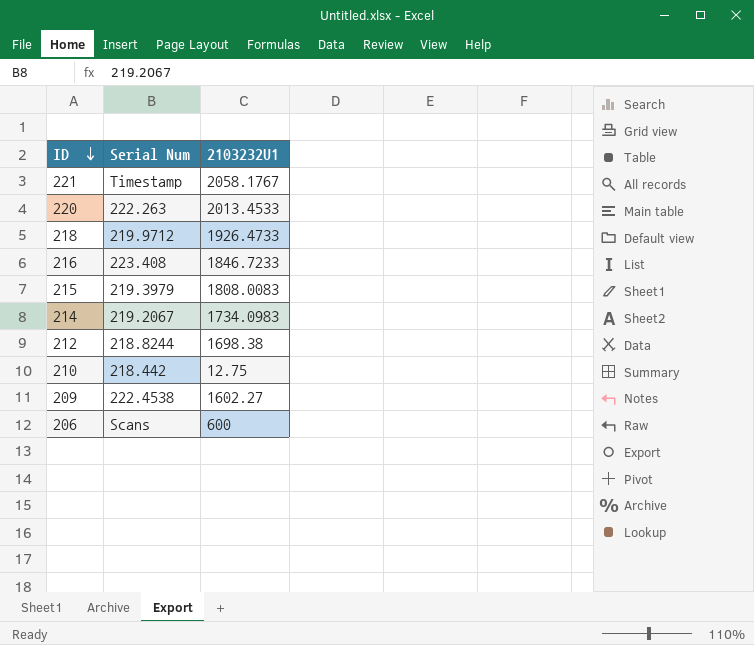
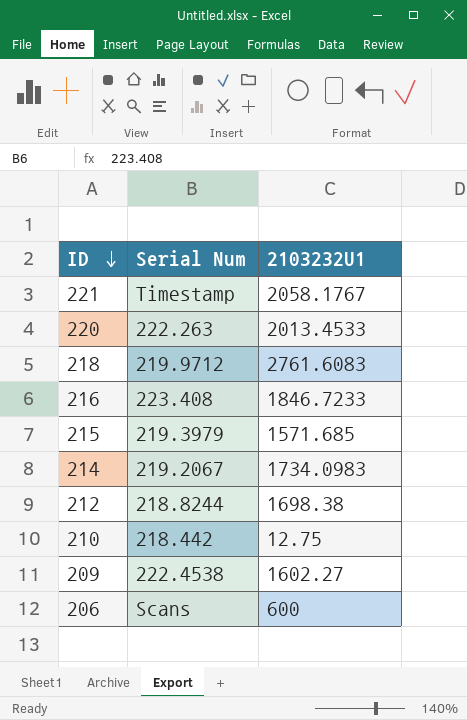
218 | 2103232U1: 1926.4733 -> 2761.6083
215 | 2103232U1: 1808.0083 -> 1571.685

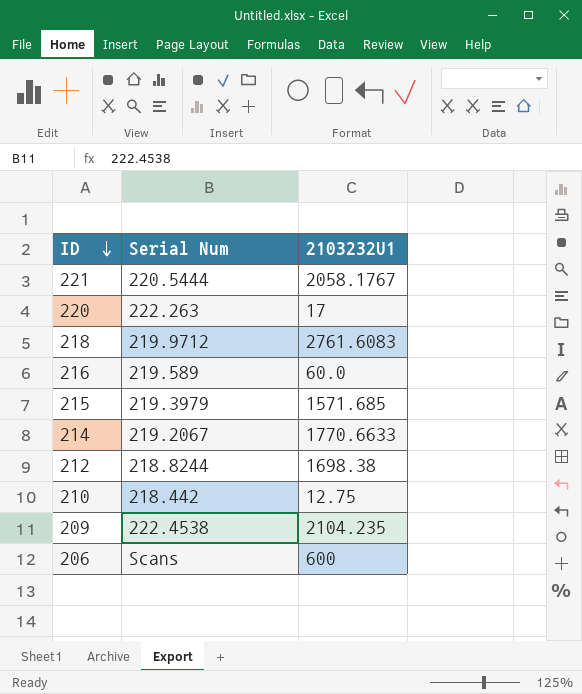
221 | Serial Num: Timestamp -> 220.5444
220 | 2103232U1: 2013.4533 -> 17
216 | Serial Num: 223.408 -> 219.589
216 | 2103232U1: 1846.7233 -> 60.0
214 | 2103232U1: 1734.0983 -> 1770.6633
209 | 2103232U1: 1602.27 -> 2104.235

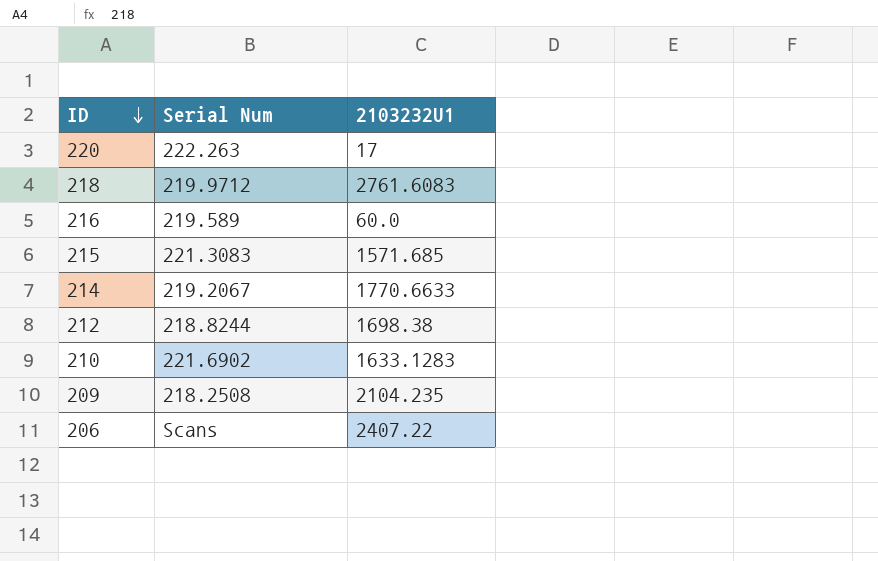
row 221: 220.5444 | 2058.1767 -> none
215 | Serial Num: 219.3979 -> 221.3083
210 | Serial Num: 218.442 -> 221.6902
210 | 2103232U1: 12.75 -> 1633.1283
209 | Serial Num: 222.4538 -> 218.2508
206 | 2103232U1: 600 -> 2407.22

